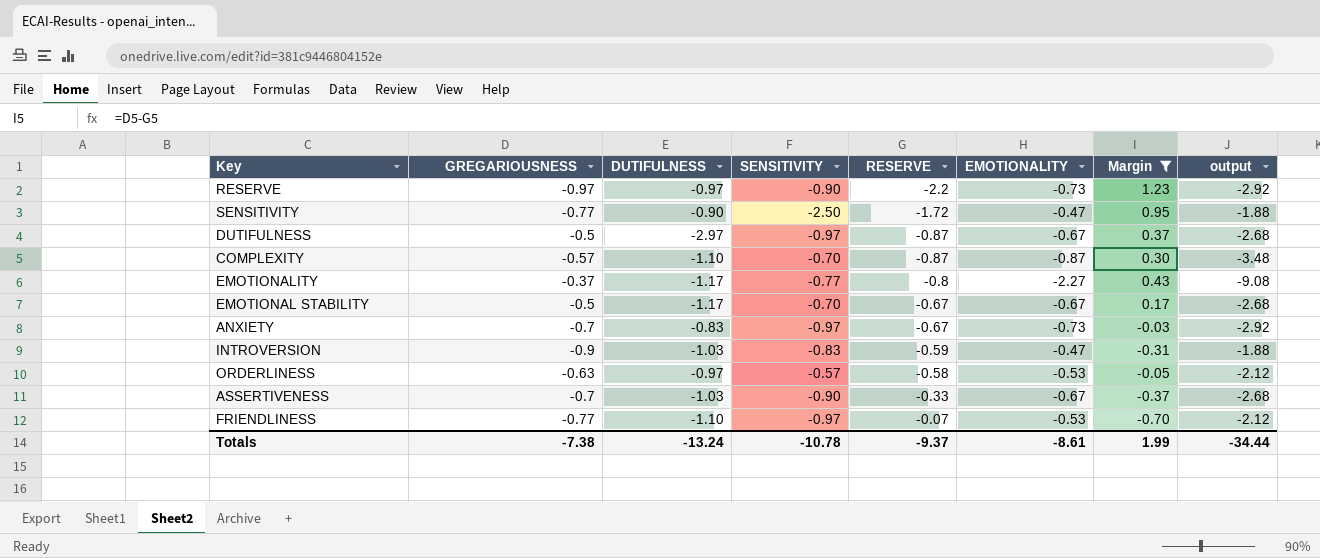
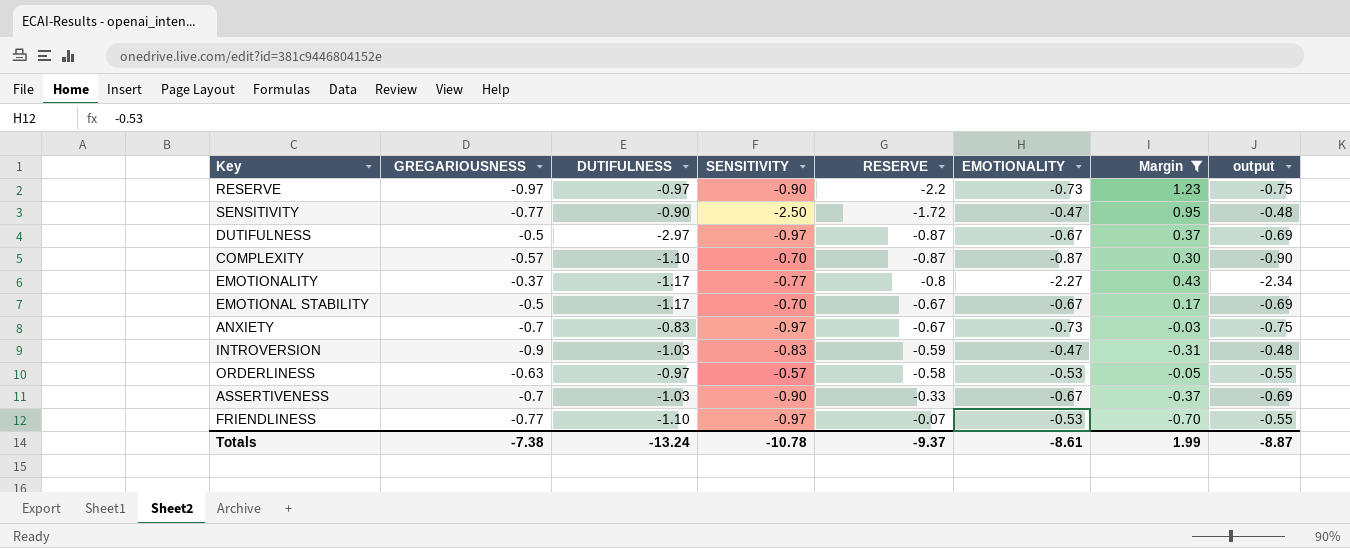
column output | formula: [EMOTIONALITY] * 4 -> [EMOTIONALITY] * 1.03
Totals | output: -34.44 -> -8.87

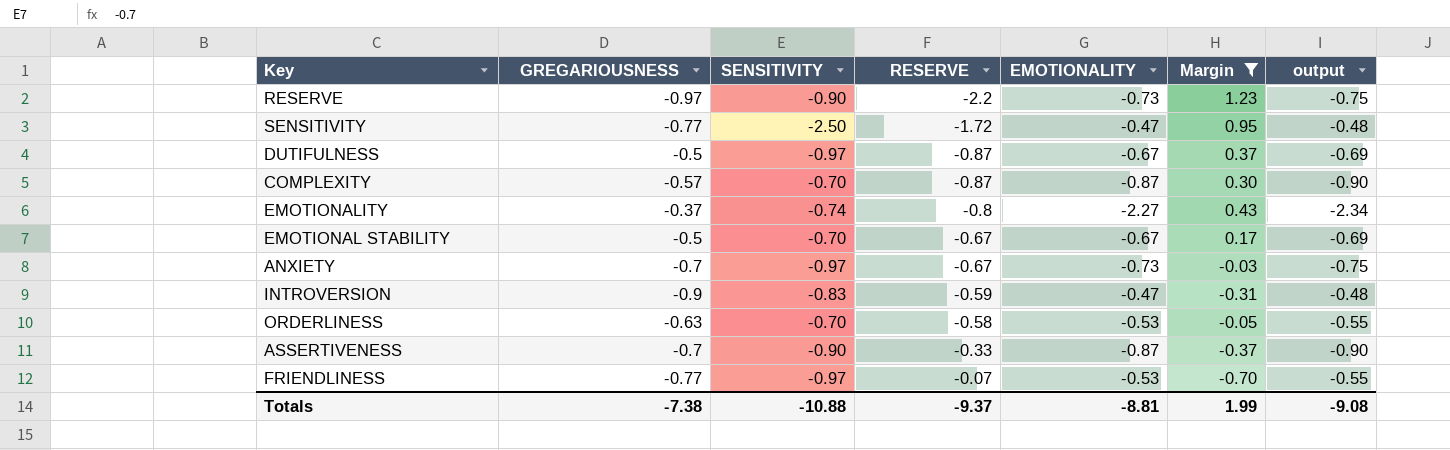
column DUTIFULNESS | position: 3 -> none
EMOTIONALITY | SENSITIVITY: -0.77 -> -0.74
ORDERLINESS | SENSITIVITY: -0.57 -> -0.70
ASSERTIVENESS | EMOTIONALITY: -0.67 -> -0.87
ASSERTIVENESS | output: -0.69 -> -0.90
Totals | SENSITIVITY: -10.78 -> -10.88
Totals | EMOTIONALITY: -8.61 -> -8.81
Totals | output: -8.87 -> -9.08

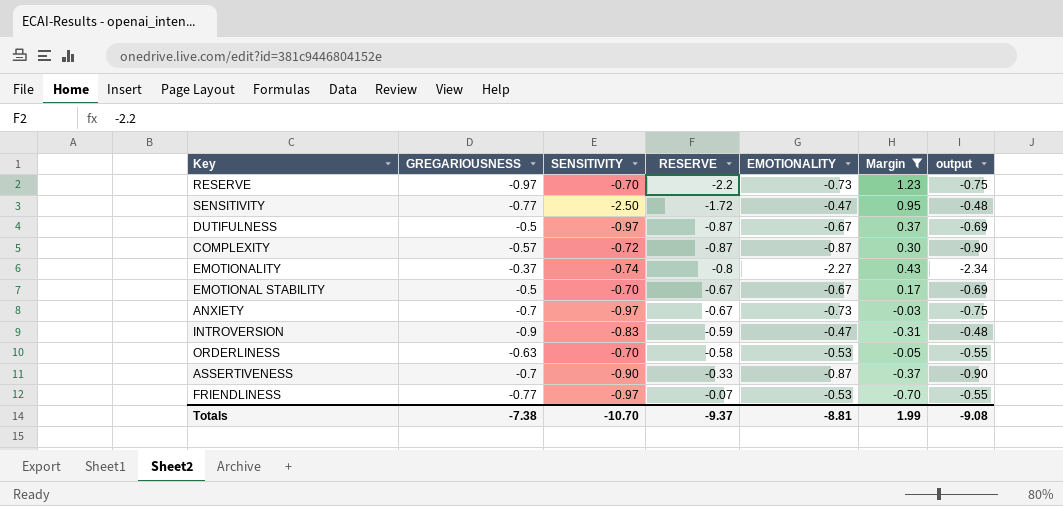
RESERVE | SENSITIVITY: -0.90 -> -0.70
COMPLEXITY | SENSITIVITY: -0.70 -> -0.72
Totals | SENSITIVITY: -10.88 -> -10.70

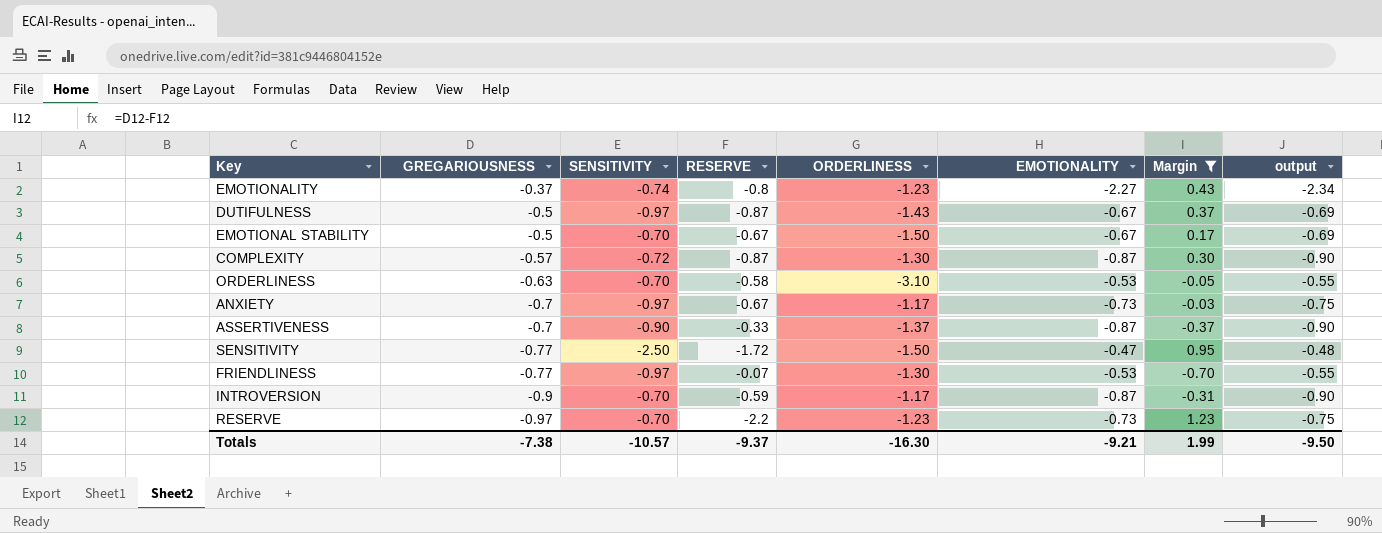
row order: RESERVE ascending -> GREGARIOUSNESS descending
column ORDERLINESS | position: none -> 5
INTROVERSION | SENSITIVITY: -0.83 -> -0.70
INTROVERSION | EMOTIONALITY: -0.47 -> -0.87
INTROVERSION | output: -0.48 -> -0.90
Totals | SENSITIVITY: -10.70 -> -10.57
Totals | EMOTIONALITY: -8.81 -> -9.21
Totals | output: -9.08 -> -9.50

